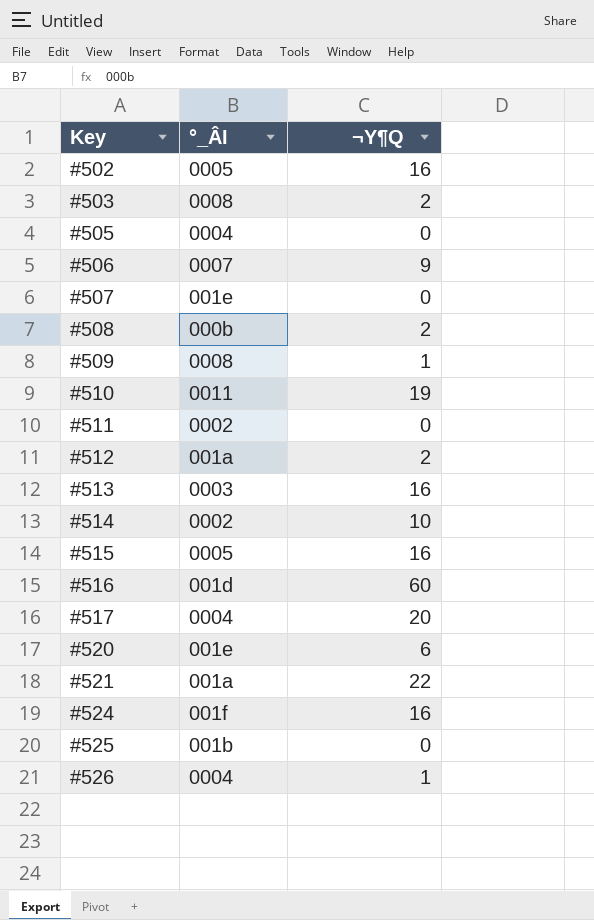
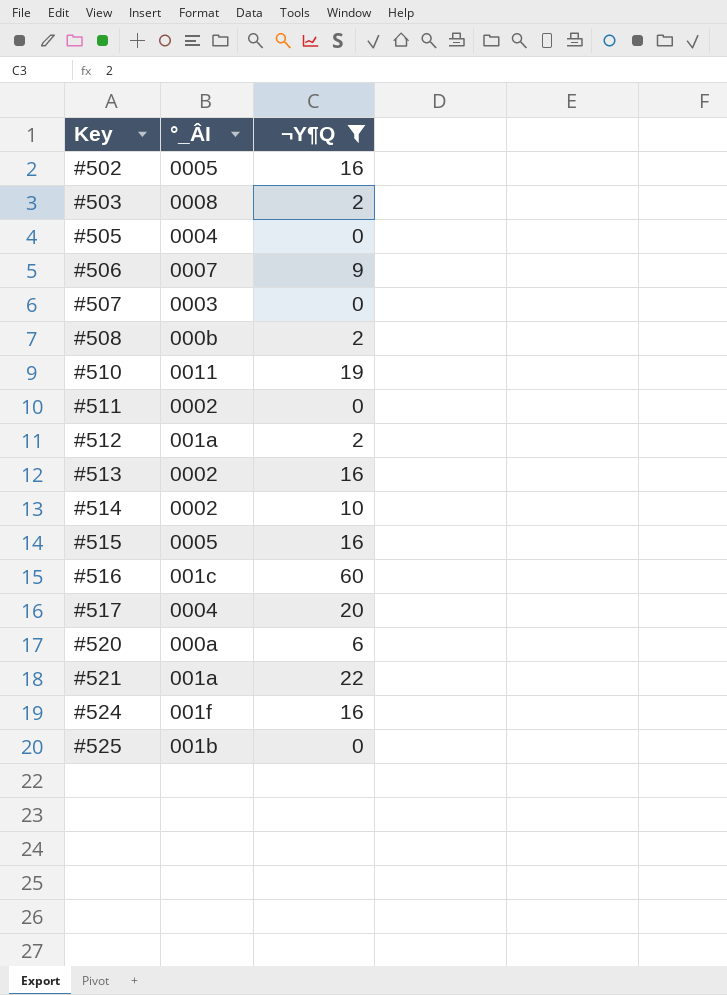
filter: none -> ¬Y¶Q != 1
#507 | °_ÂI: 001e -> 0003
#513 | °_ÂI: 0003 -> 0002
#516 | °_ÂI: 001d -> 001c
#520 | °_ÂI: 001e -> 000a

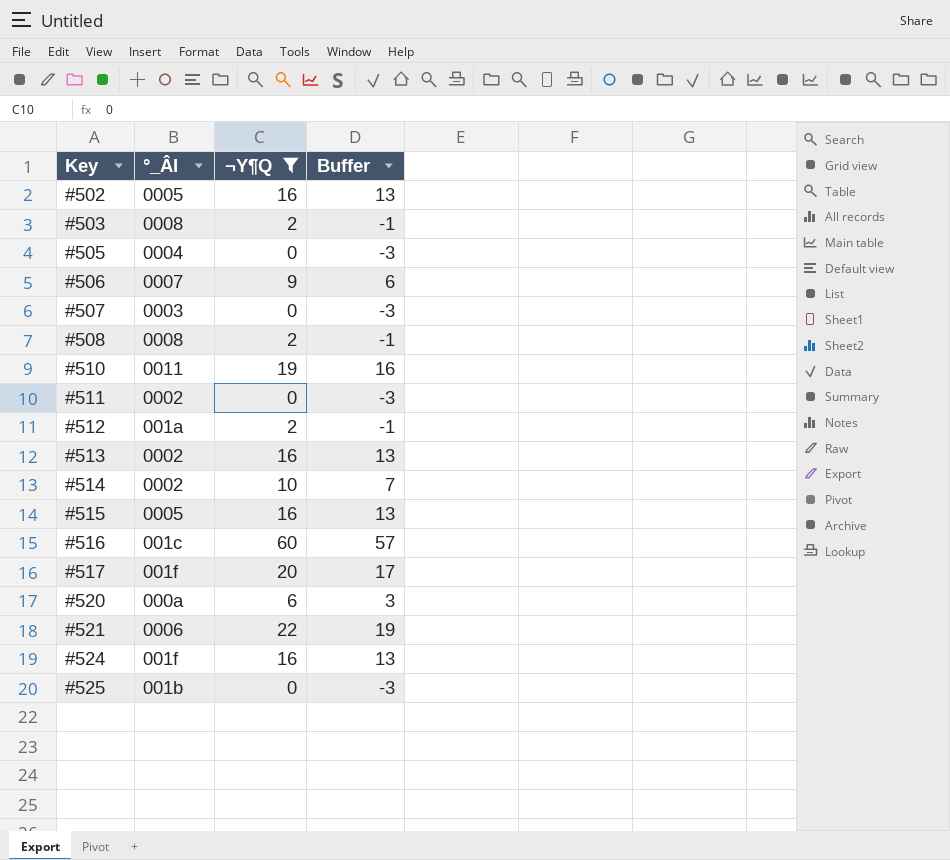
column Buffer | formula: none -> [¬Y¶Q] - 3
#508 | °_ÂI: 000b -> 0008
#517 | °_ÂI: 0004 -> 001f
#521 | °_ÂI: 001a -> 0006

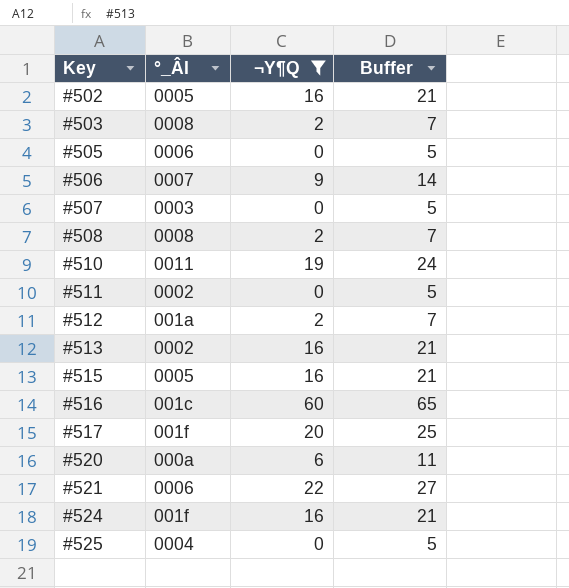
column Buffer | formula: [¬Y¶Q] - 3 -> [¬Y¶Q] + 5
row #514: 0002 | 10 | 7 -> none
#505 | °_ÂI: 0004 -> 0006
#525 | °_ÂI: 001b -> 0004

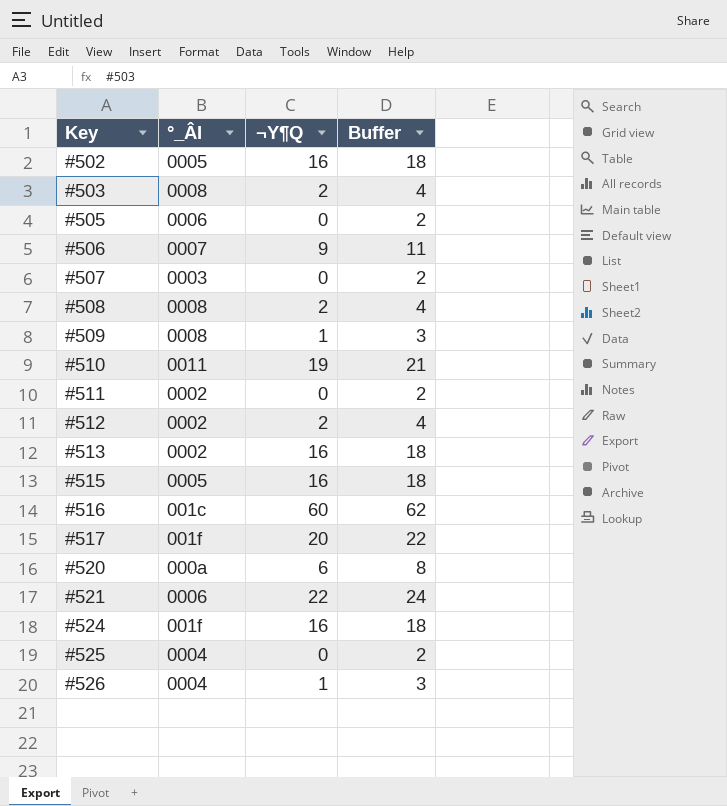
filter: ¬Y¶Q != 1 -> none
column Buffer | formula: [¬Y¶Q] + 5 -> [¬Y¶Q] + 2
#512 | °_ÂI: 001a -> 0002

